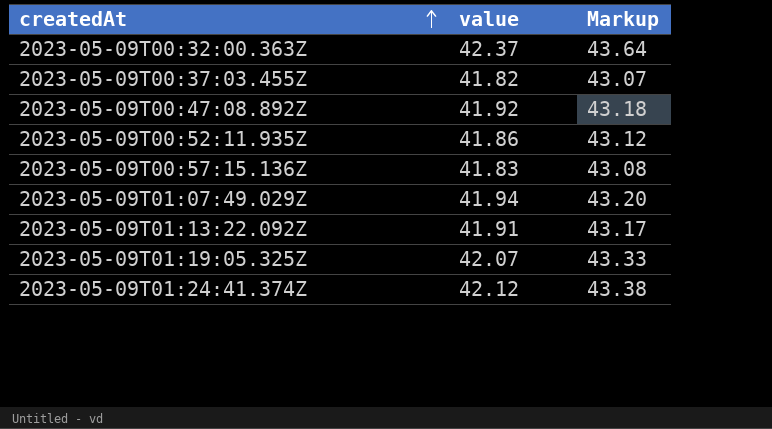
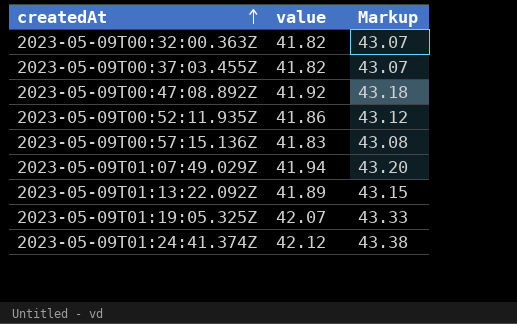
2023-05-09T00:32:00.363Z | value: 42.37 -> 41.82
2023-05-09T00:32:00.363Z | Markup: 43.64 -> 43.07
2023-05-09T01:13:22.092Z | value: 41.91 -> 41.89
2023-05-09T01:13:22.092Z | Markup: 43.17 -> 43.15

